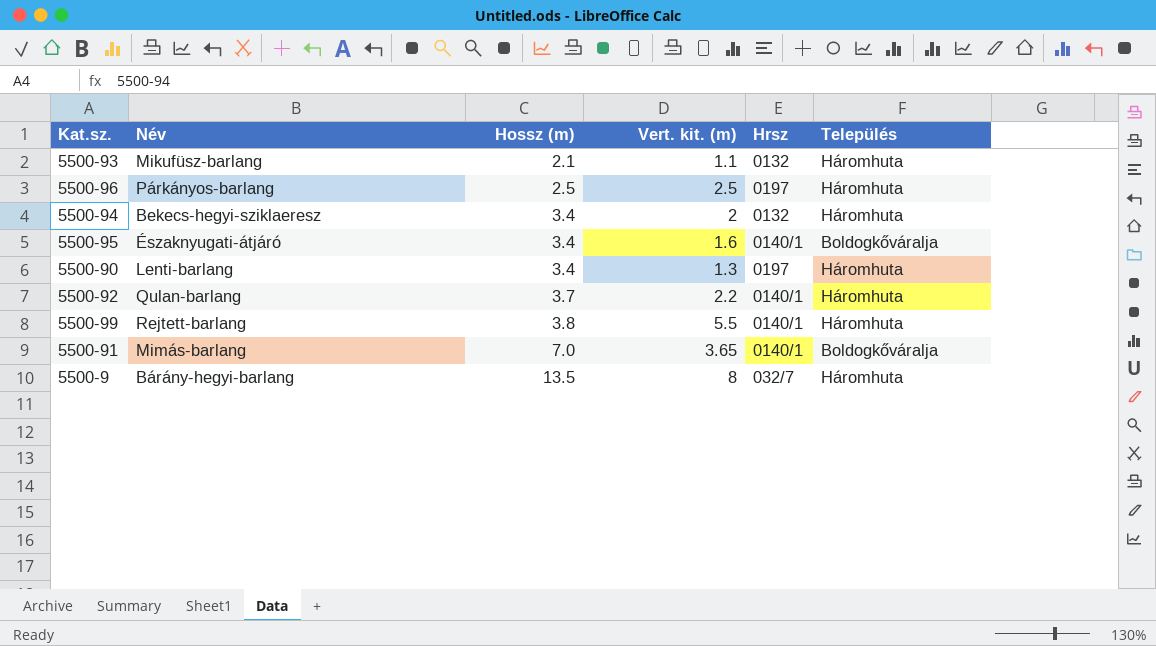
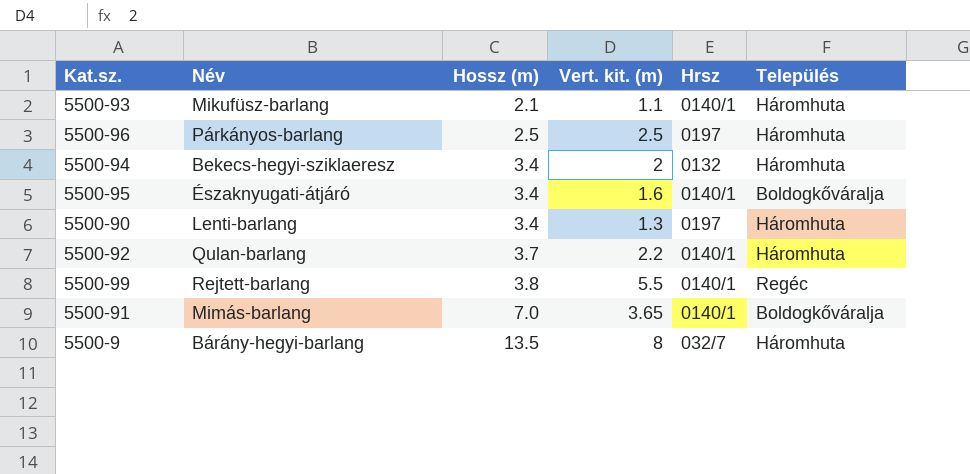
5500-93 | Hrsz: 0132 -> 0140/1
5500-99 | Település: Háromhuta -> Regéc

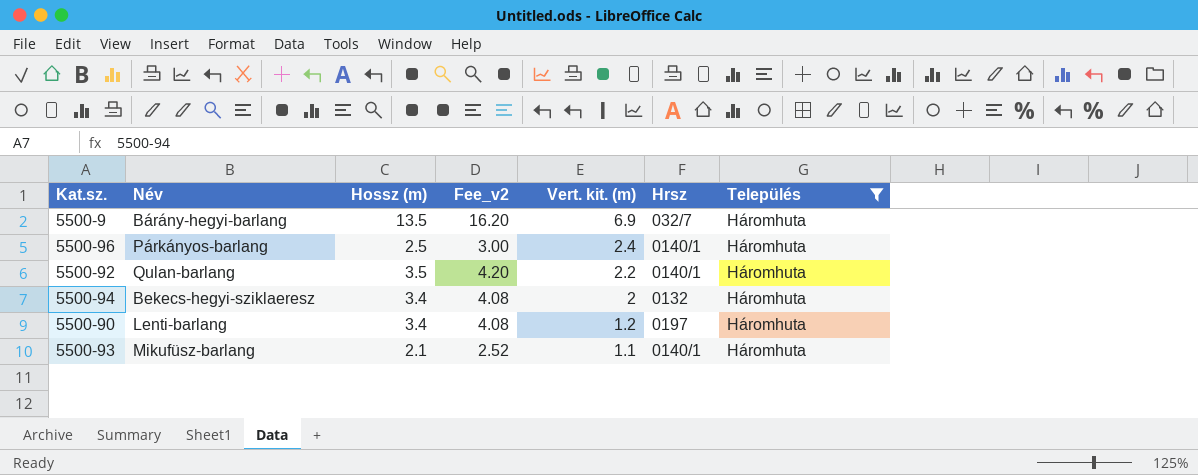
filter: none -> Település = Háromhuta
row order: Hossz (m) ascending -> Vert. kit. (m) descending
column Fee_v2 | formula: none -> [Hossz (m)] * 1.2
5500-9 | Vert. kit. (m): 8 -> 6.9
5500-96 | Vert. kit. (m): 2.5 -> 2.4
5500-96 | Hrsz: 0197 -> 0140/1
5500-92 | Hossz (m): 3.7 -> 3.5
5500-90 | Vert. kit. (m): 1.3 -> 1.2

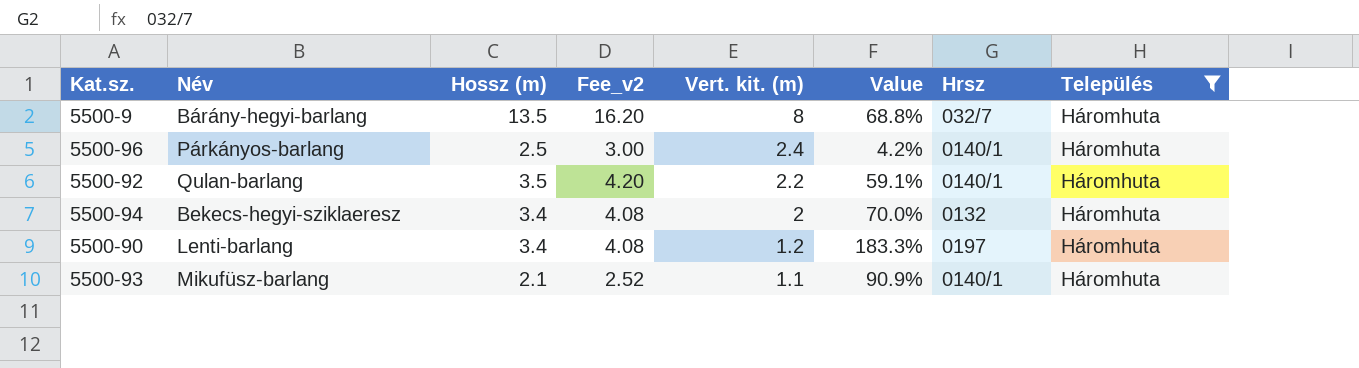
column Value | formula: none -> ([Hossz (m)] - [Vert. kit. (m)]) / [Vert. kit. (m)]
5500-9 | Vert. kit. (m): 6.9 -> 8

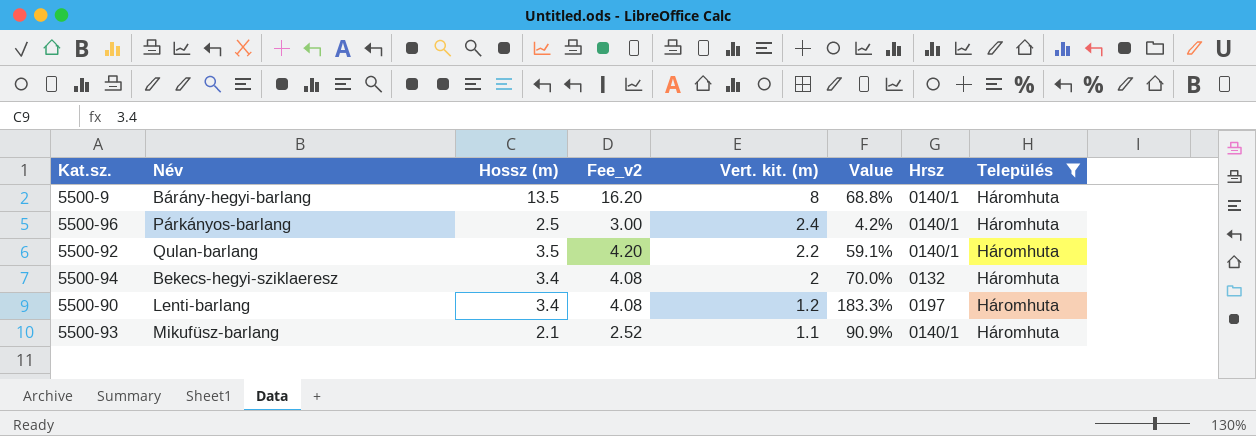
5500-9 | Hrsz: 032/7 -> 0140/1

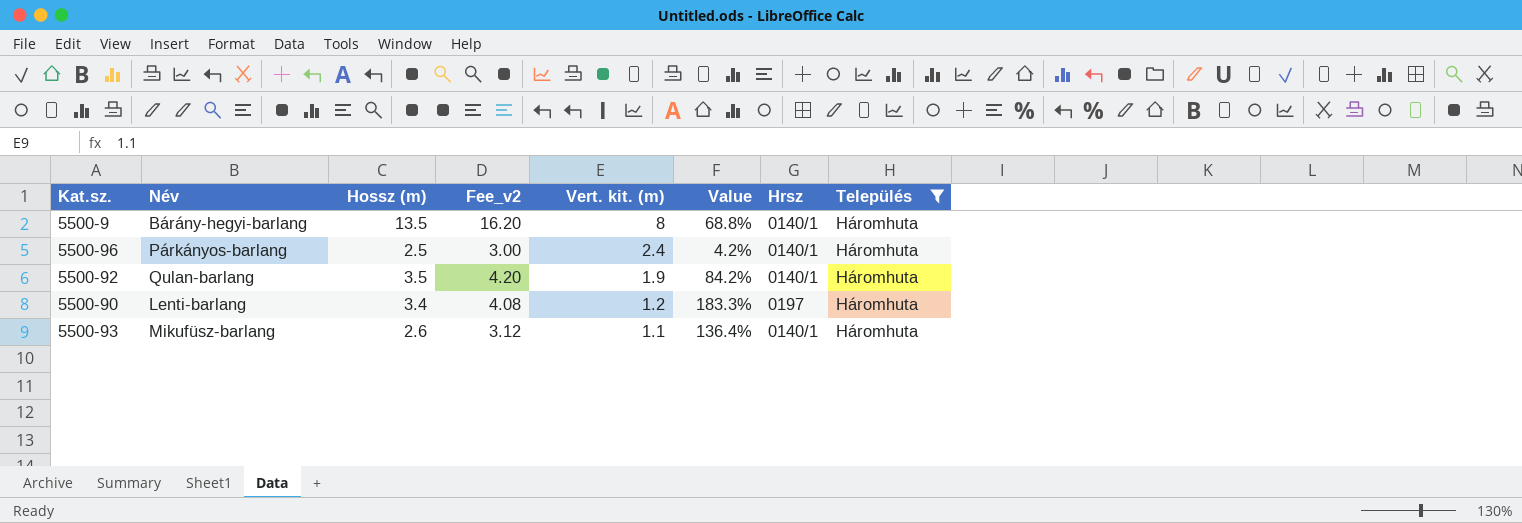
row 5500-94: Bekecs-hegyi-sziklaeresz | 3.4 | 4.08 | 2 | 70.0% | 0132 | Háromhuta -> none
5500-92 | Vert. kit. (m): 2.2 -> 1.9
5500-92 | Value: 59.1% -> 84.2%
5500-93 | Hossz (m): 2.1 -> 2.6
5500-93 | Fee_v2: 2.52 -> 3.12
5500-93 | Value: 90.9% -> 136.4%

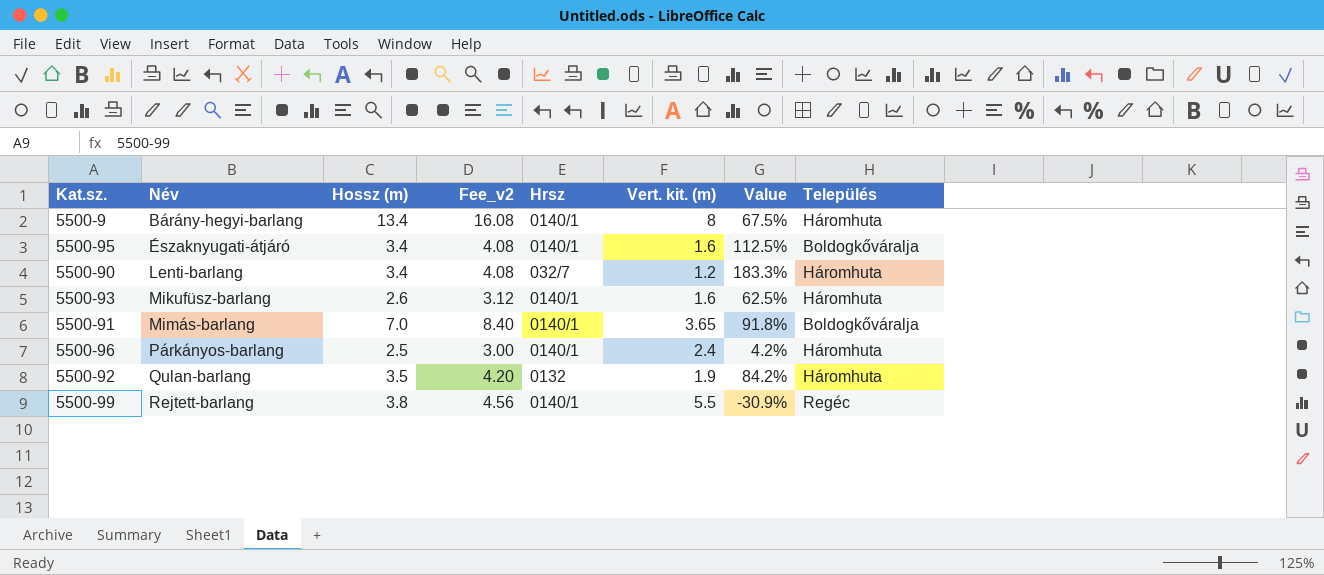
filter: Település = Háromhuta -> none
row order: Vert. kit. (m) descending -> Név ascending
column Hrsz | position: 7 -> 5
5500-9 | Hossz (m): 13.5 -> 13.4
5500-9 | Fee_v2: 16.20 -> 16.08
5500-9 | Value: 68.8% -> 67.5%
5500-90 | Hrsz: 0197 -> 032/7
5500-93 | Vert. kit. (m): 1.1 -> 1.6
5500-93 | Value: 136.4% -> 62.5%
5500-92 | Hrsz: 0140/1 -> 0132

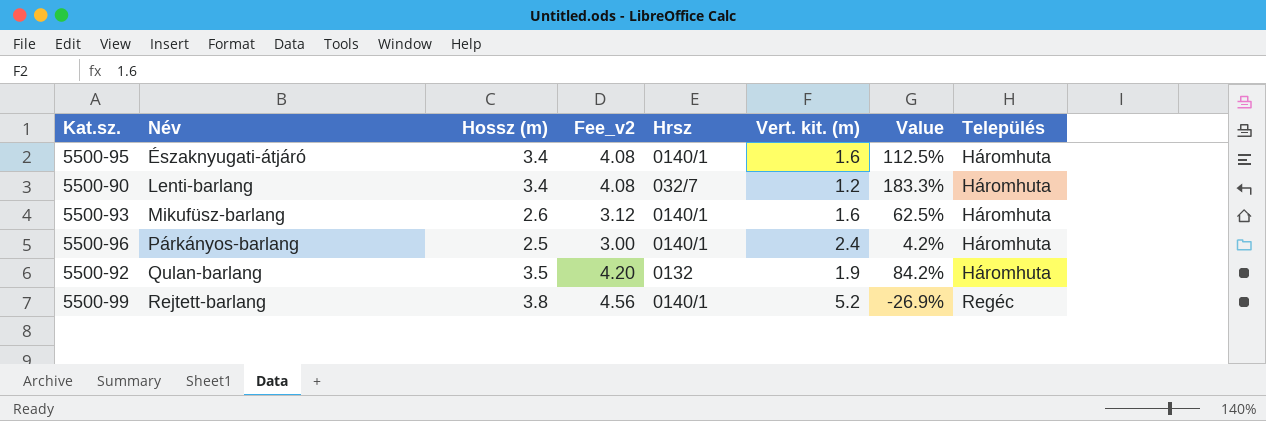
row 5500-9: Bárány-hegyi-barlang | 13.4 | 16.08 | 0140/1 | 8 | 67.5% | Háromhuta -> none
row 5500-91: Mimás-barlang | 7.0 | 8.40 | 0140/1 | 3.65 | 91.8% | Boldogkőváralja -> none
5500-95 | Település: Boldogkőváralja -> Háromhuta
5500-99 | Vert. kit. (m): 5.5 -> 5.2
5500-99 | Value: -30.9% -> -26.9%

